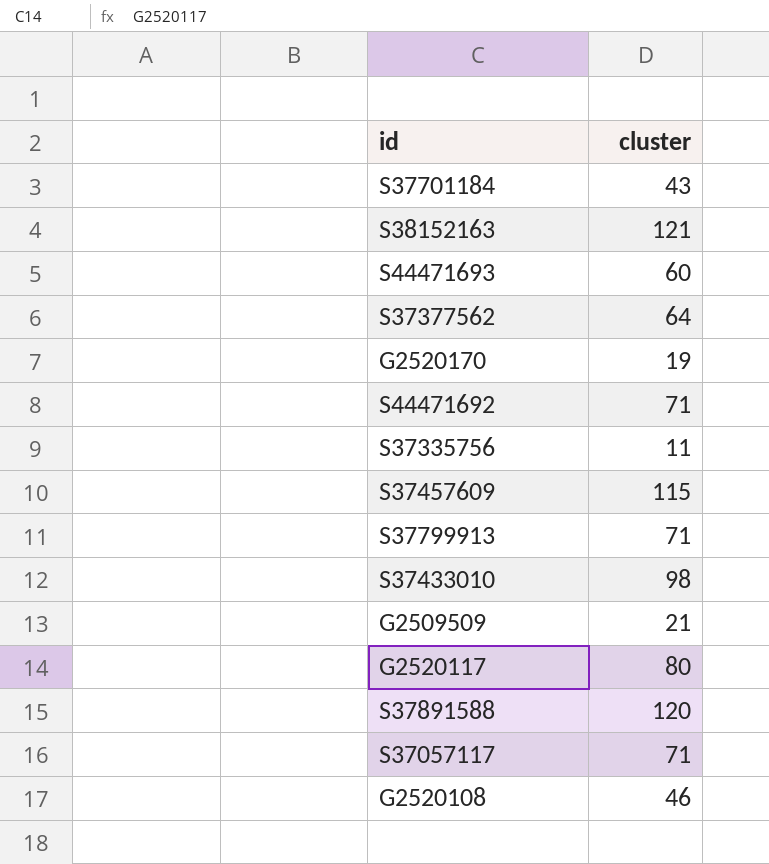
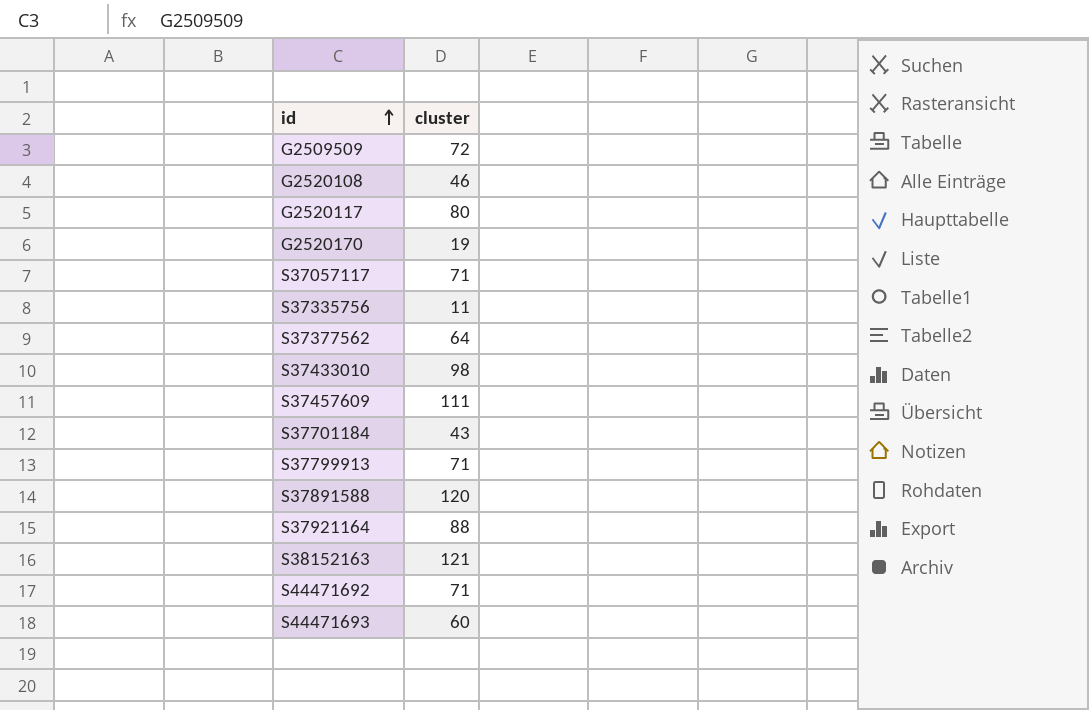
row order: none -> id ascending
G2509509 | cluster: 21 -> 72
S37457609 | cluster: 115 -> 111
row S37921164: none -> 88

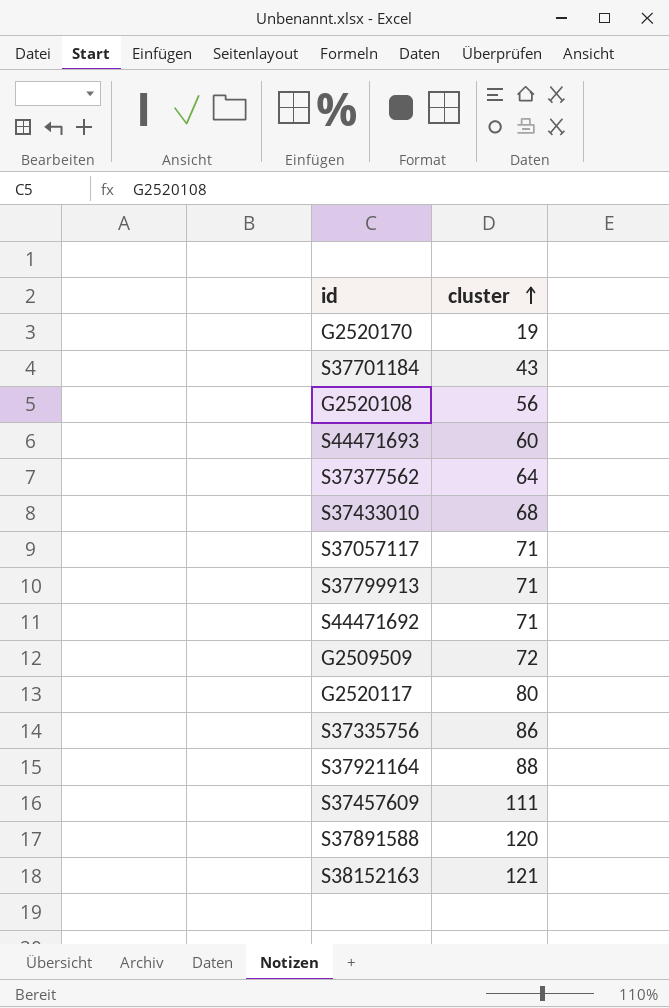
row order: id ascending -> cluster ascending
G2520108 | cluster: 46 -> 56
S37433010 | cluster: 98 -> 68
S37335756 | cluster: 11 -> 86

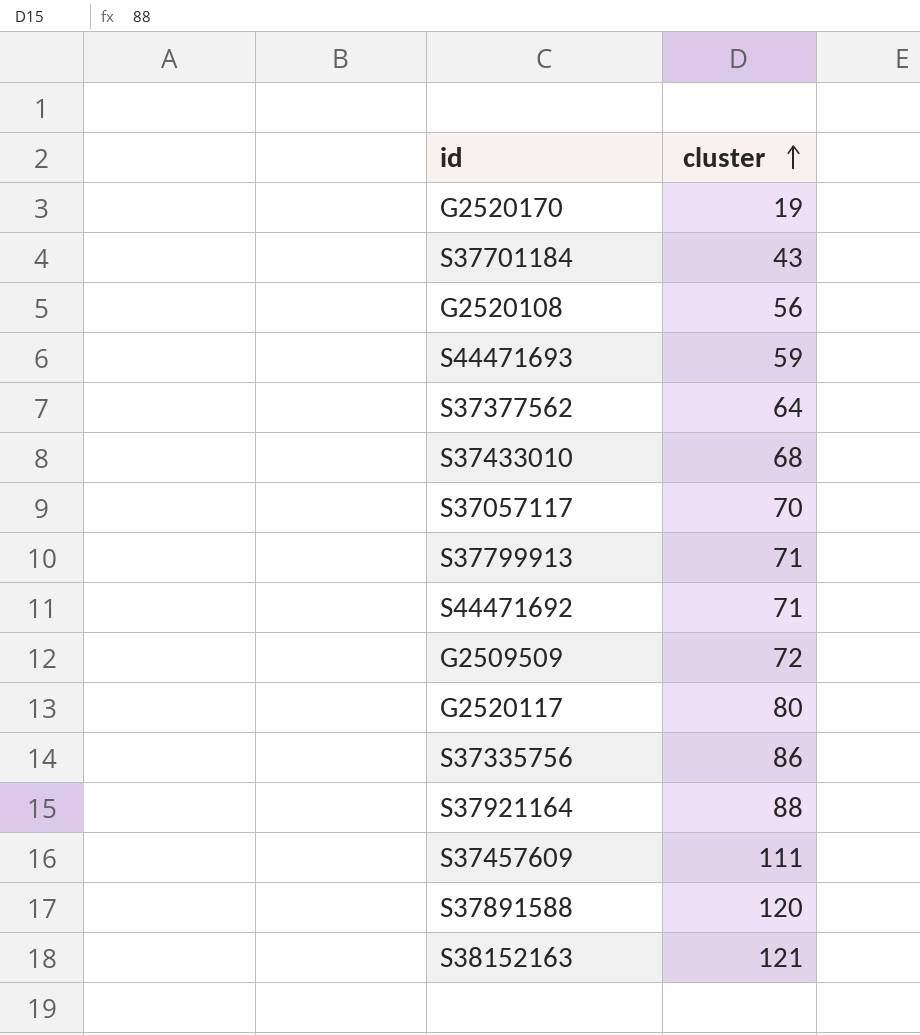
S44471693 | cluster: 60 -> 59
S37057117 | cluster: 71 -> 70

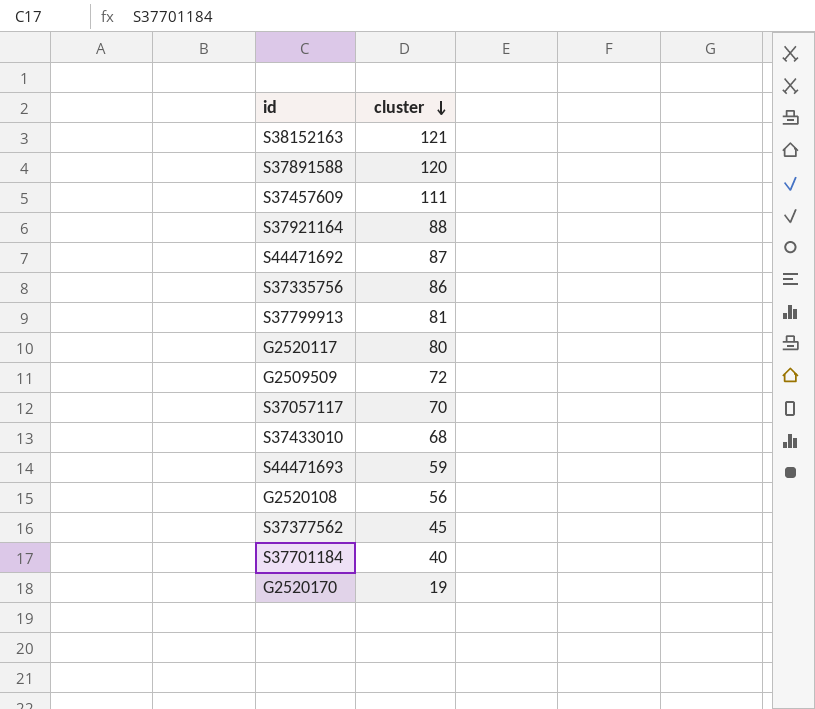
row order: cluster ascending -> cluster descending
S44471692 | cluster: 71 -> 87
S37799913 | cluster: 71 -> 81
S37377562 | cluster: 64 -> 45
S37701184 | cluster: 43 -> 40

